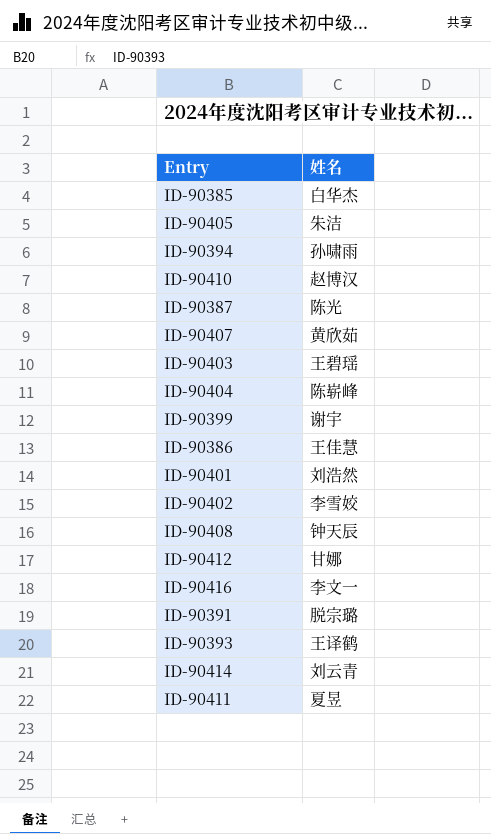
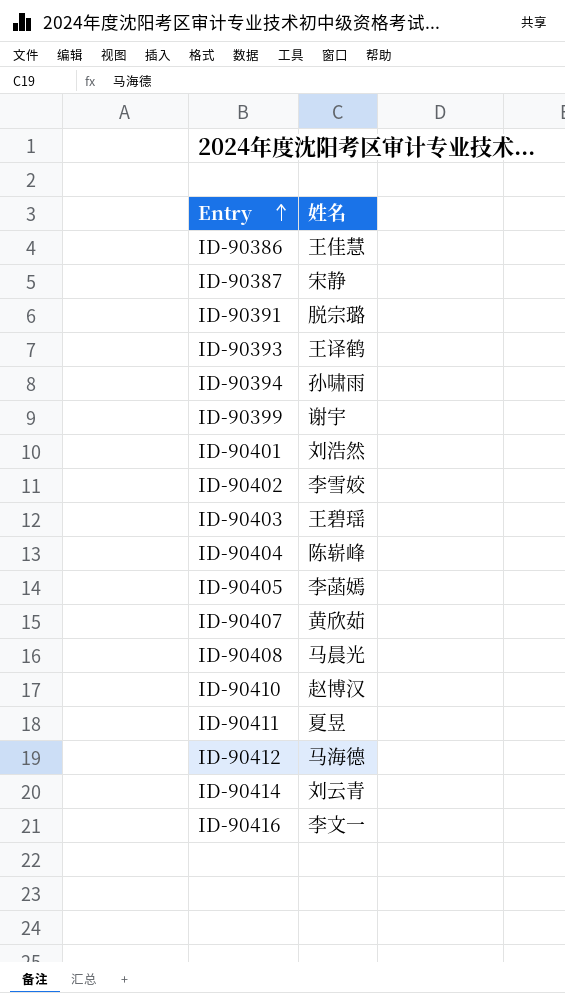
row order: none -> Entry ascending
row ID-90385: 白华杰 -> none
ID-90387 | 姓名: 陈光 -> 宋静
ID-90405 | 姓名: 朱洁 -> 李菡嫣
ID-90408 | 姓名: 钟天辰 -> 马晨光
ID-90412 | 姓名: 甘娜 -> 马海德

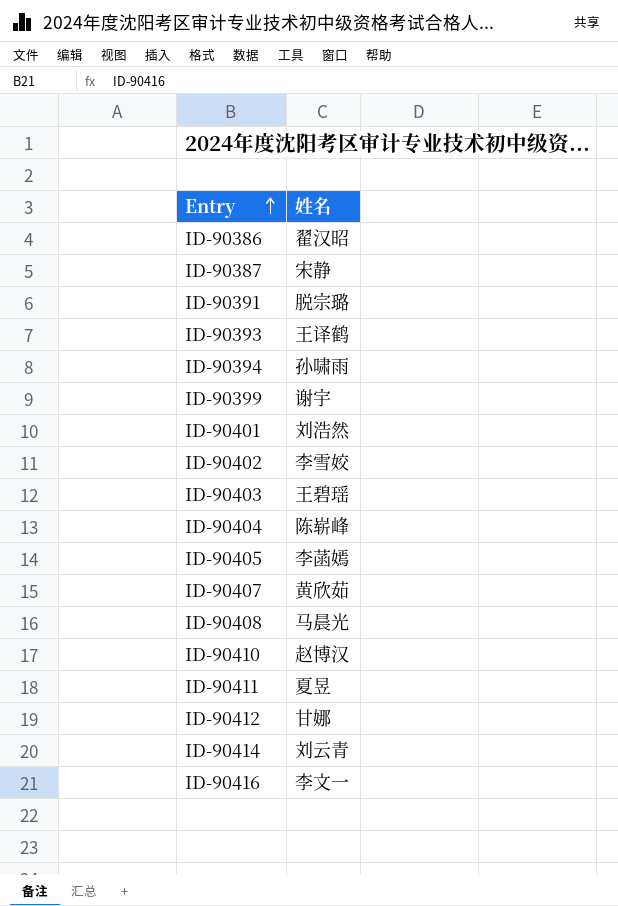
ID-90386 | 姓名: 王佳慧 -> 翟汉昭
ID-90412 | 姓名: 马海德 -> 甘娜

